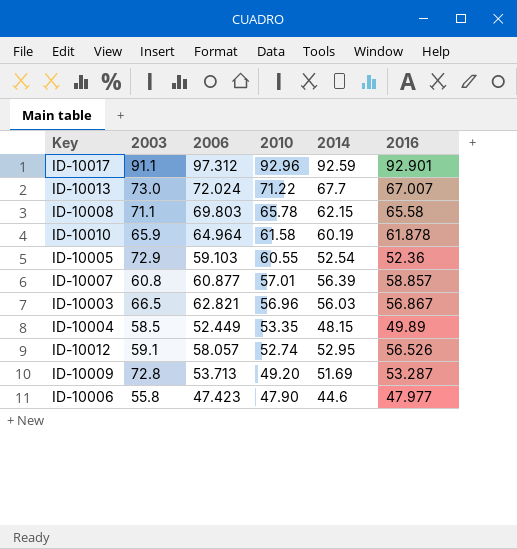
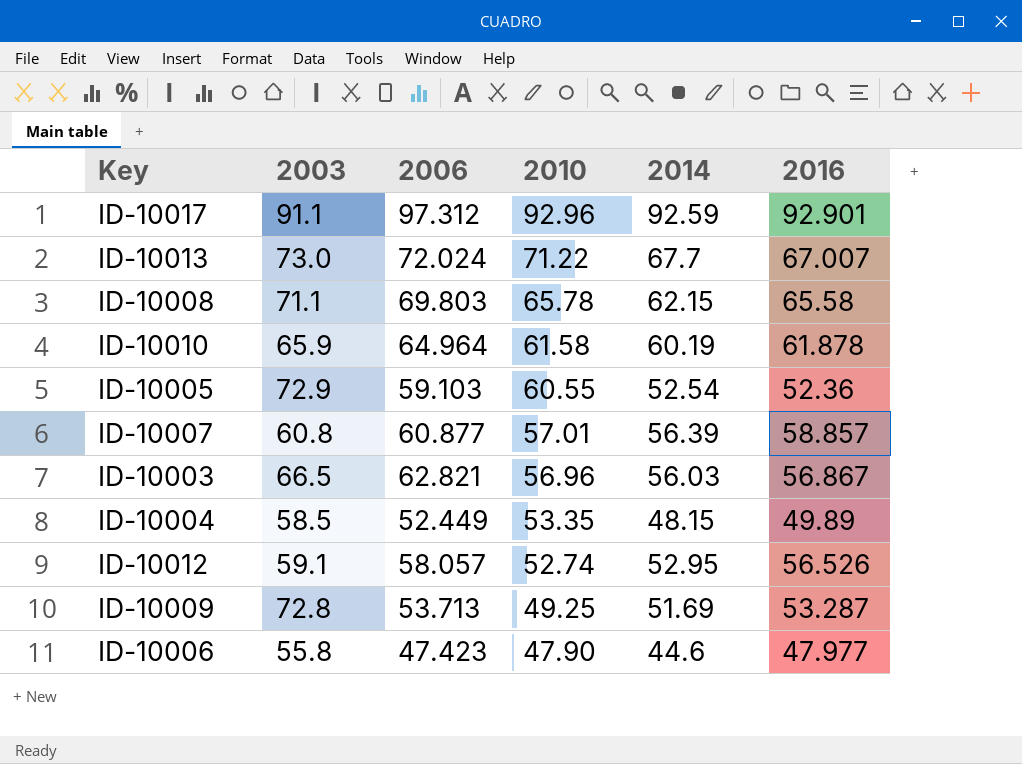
ID-10009 | 2010: 49.20 -> 49.25

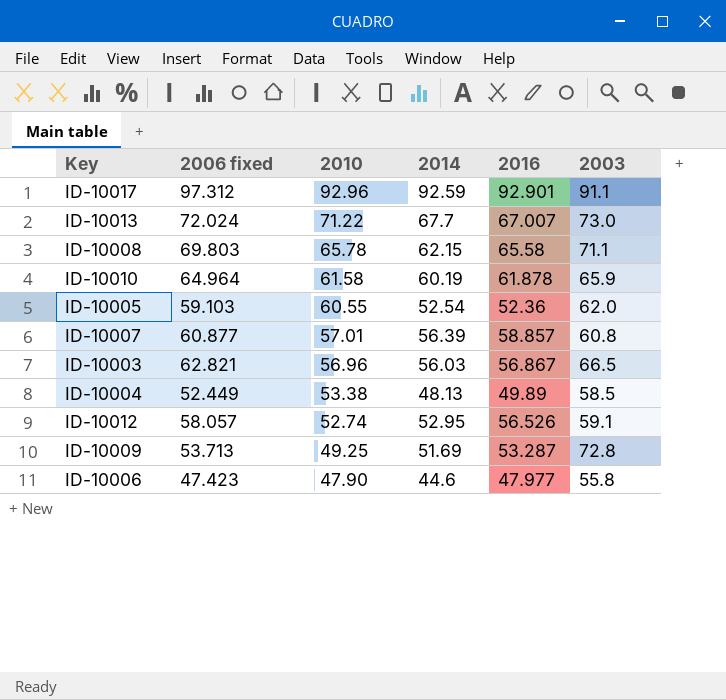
column name: 2006 -> 2006 fixed
column 2003 | position: 2 -> 6
ID-10005 | 2003: 72.9 -> 62.0
ID-10004 | 2010: 53.35 -> 53.38
ID-10004 | 2014: 48.15 -> 48.13

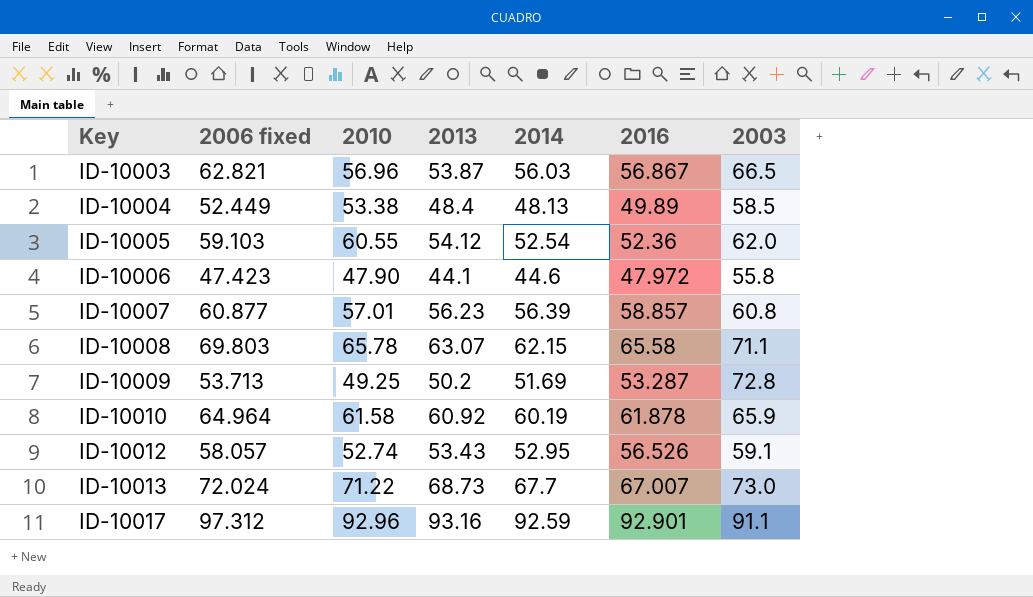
row order: 2010 descending -> Key ascending
column 2013 | position: none -> 4
ID-10006 | 2016: 47.977 -> 47.972

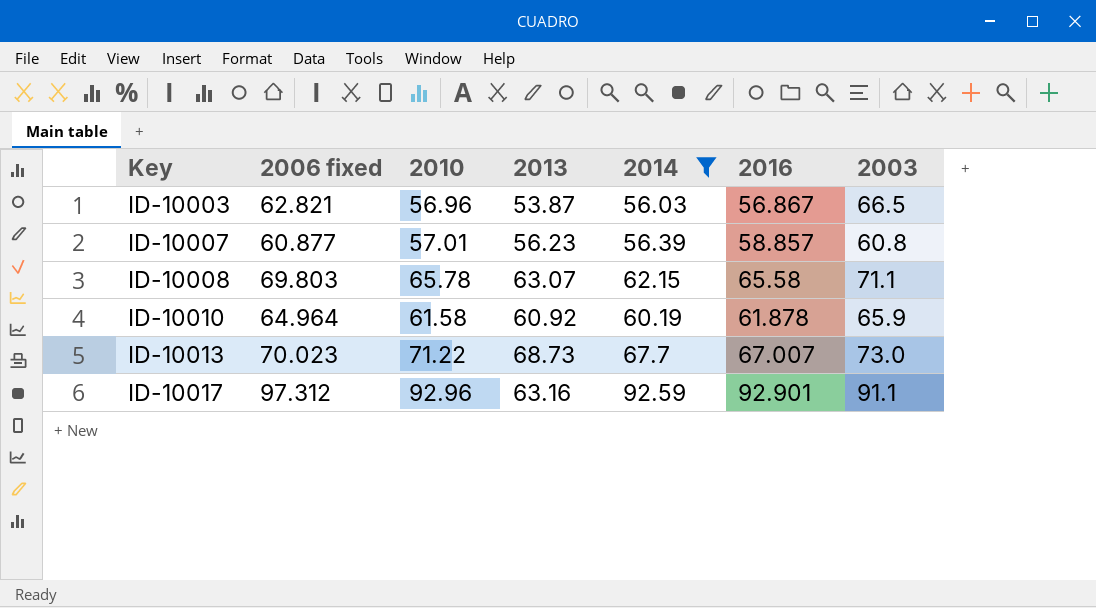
filter: none -> 2014 >= 56.03
ID-10013 | 2006 fixed: 72.024 -> 70.023
ID-10017 | 2013: 93.16 -> 63.16

